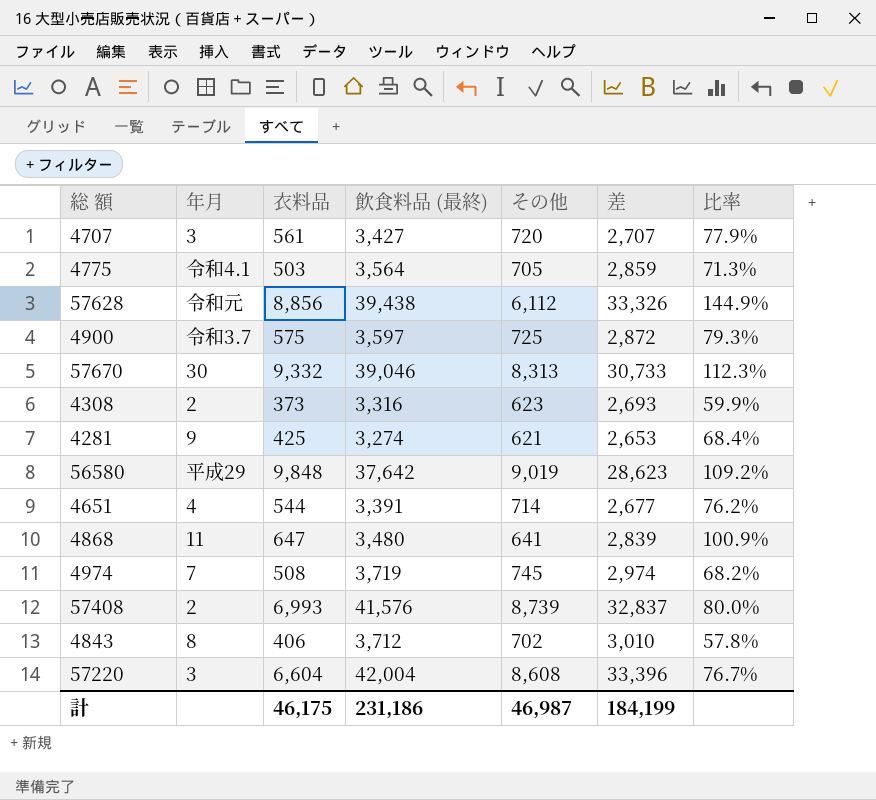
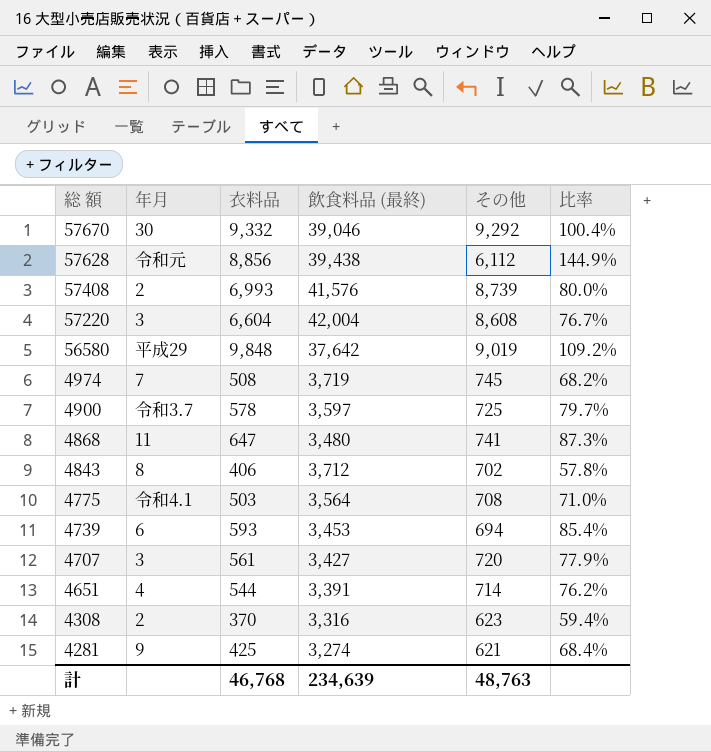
row order: none -> 総 額 descending
column 差 | formula: [飲食料品 (最終)] - [その他] -> none
57670 | その他: 8,313 -> 9,292
57670 | 比率: 112.3% -> 100.4%
4900 | 衣料品: 575 -> 578
4900 | 比率: 79.3% -> 79.7%
4868 | その他: 641 -> 741
4868 | 比率: 100.9% -> 87.3%
4775 | その他: 705 -> 708
4775 | 比率: 71.3% -> 71.0%
row 4739: none -> 6 | 593 | 3,453 | 694 | 85.4%
4308 | 衣料品: 373 -> 370
4308 | 比率: 59.9% -> 59.4%
計 | 衣料品: 46,175 -> 46,768
計 | 飲食料品 (最終): 231,186 -> 234,639
計 | その他: 46,987 -> 48,763

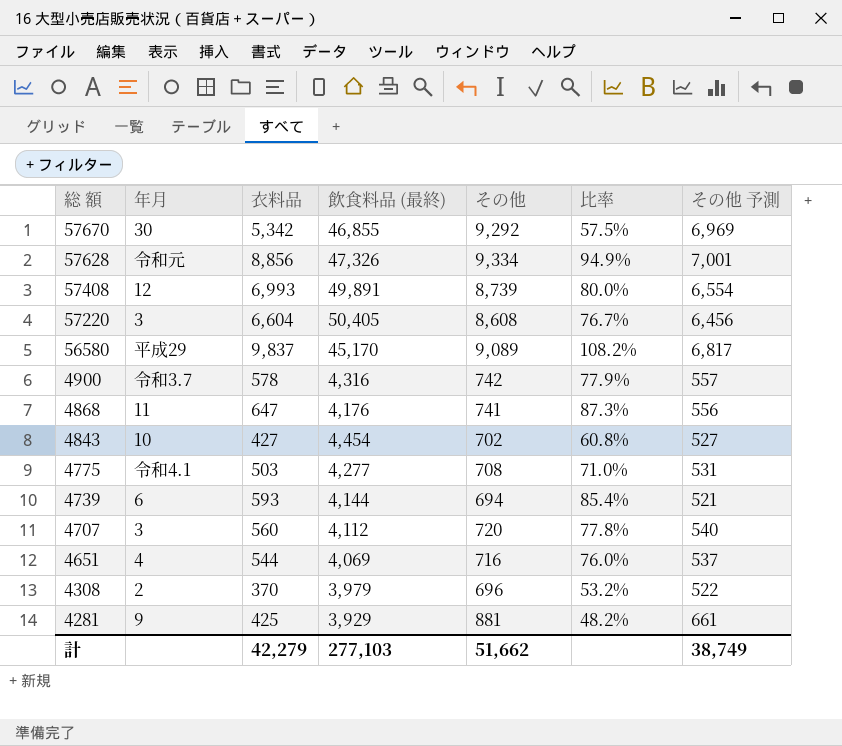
column その他 予測 | formula: none -> [その他] * 0.75
row 4974: 7 | 508 | 3,719 | 745 | 68.2% -> none
57670 | 衣料品: 9,332 -> 5,342
57670 | 飲食料品 (最終): 39,046 -> 46,855
57670 | 比率: 100.4% -> 57.5%
57628 | 飲食料品 (最終): 39,438 -> 47,326
57628 | その他: 6,112 -> 9,334
57628 | 比率: 144.9% -> 94.9%
57408 | 年月: 2 -> 12
57408 | 飲食料品 (最終): 41,576 -> 49,891
57220 | 飲食料品 (最終): 42,004 -> 50,405
56580 | 衣料品: 9,848 -> 9,837
56580 | 飲食料品 (最終): 37,642 -> 45,170
56580 | その他: 9,019 -> 9,089
56580 | 比率: 109.2% -> 108.2%
4900 | 飲食料品 (最終): 3,597 -> 4,316
4900 | その他: 725 -> 742
4900 | 比率: 79.7% -> 77.9%
4868 | 飲食料品 (最終): 3,480 -> 4,176
4843 | 年月: 8 -> 10
4843 | 衣料品: 406 -> 427
4843 | 飲食料品 (最終): 3,712 -> 4,454
4843 | 比率: 57.8% -> 60.8%
4775 | 飲食料品 (最終): 3,564 -> 4,277
4739 | 飲食料品 (最終): 3,453 -> 4,144
4707 | 衣料品: 561 -> 560
4707 | 飲食料品 (最終): 3,427 -> 4,112
4707 | 比率: 77.9% -> 77.8%
4651 | 飲食料品 (最終): 3,391 -> 4,069
4651 | その他: 714 -> 716
4651 | 比率: 76.2% -> 76.0%
4308 | 飲食料品 (最終): 3,316 -> 3,979
4308 | その他: 623 -> 696
4308 | 比率: 59.4% -> 53.2%
4281 | 飲食料品 (最終): 3,274 -> 3,929
4281 | その他: 621 -> 881
4281 | 比率: 68.4% -> 48.2%
計 | 衣料品: 46,768 -> 42,279
計 | 飲食料品 (最終): 234,639 -> 277,103
計 | その他: 48,763 -> 51,662

